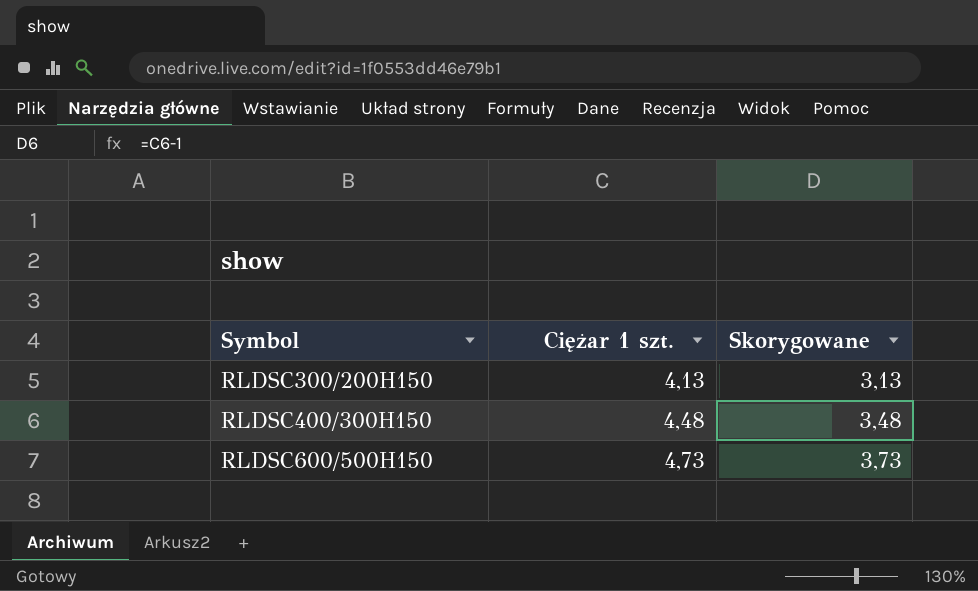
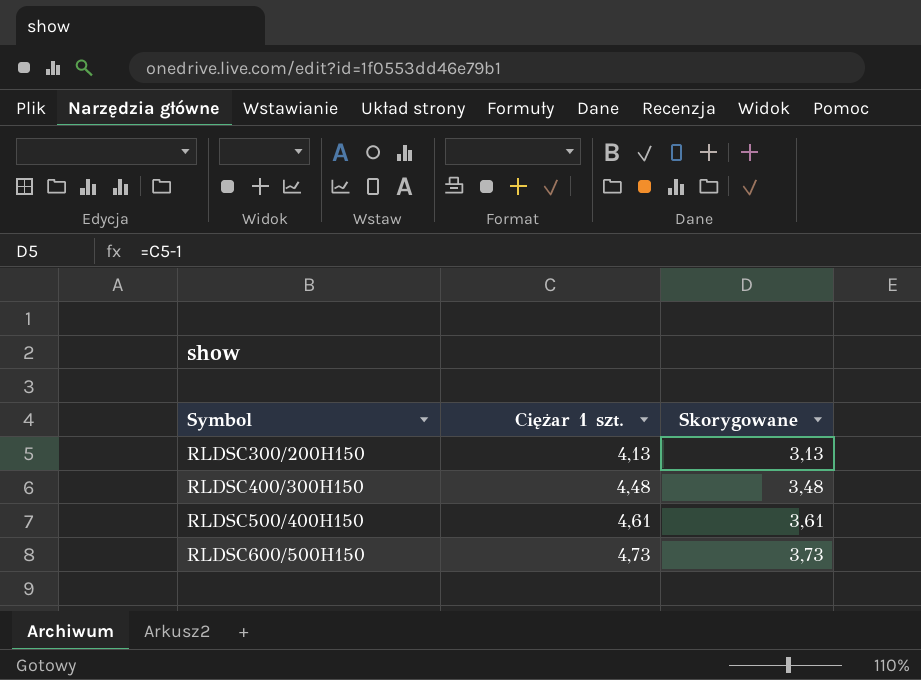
row RLDSC500/400H150: none -> 4,61 | 3,61

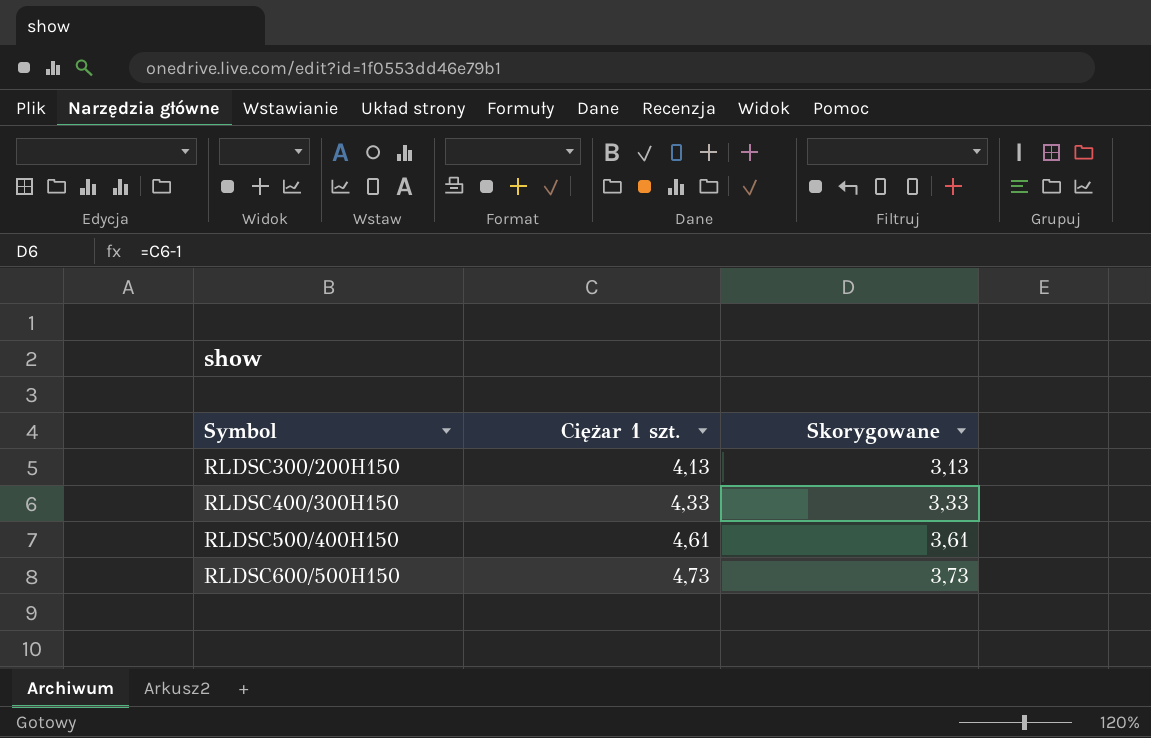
RLDSC400/300H150 | Ciężar 1 szt.: 4,48 -> 4,33
RLDSC400/300H150 | Skorygowane: 3,48 -> 3,33

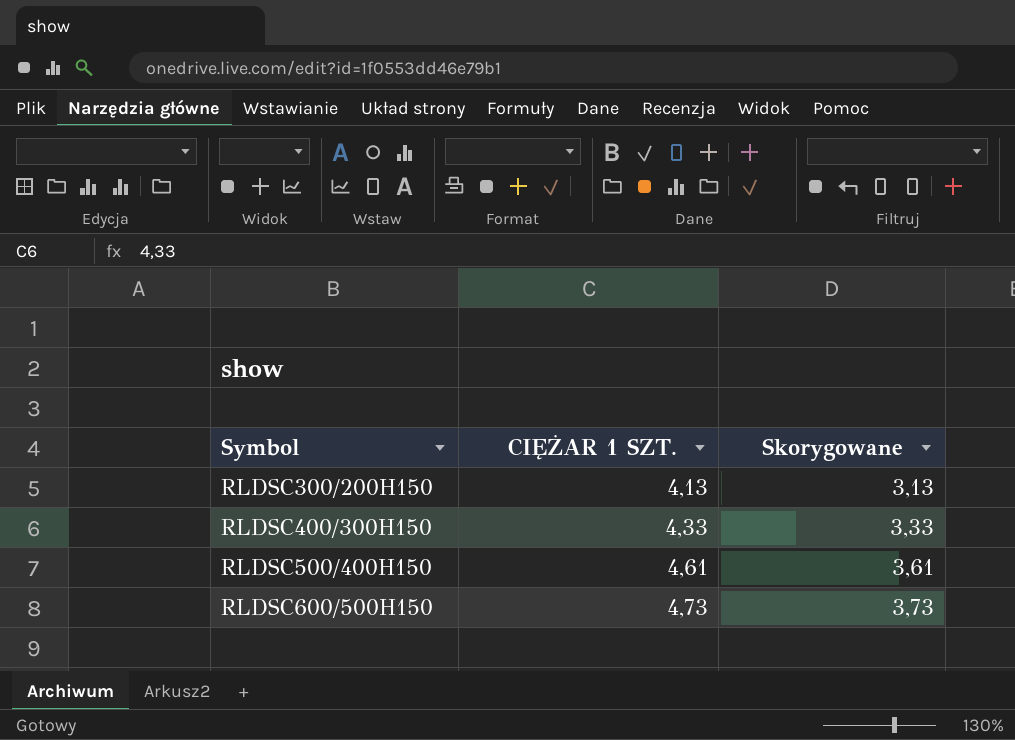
column name: Ciężar 1 szt. -> CIĘŻAR 1 SZT.

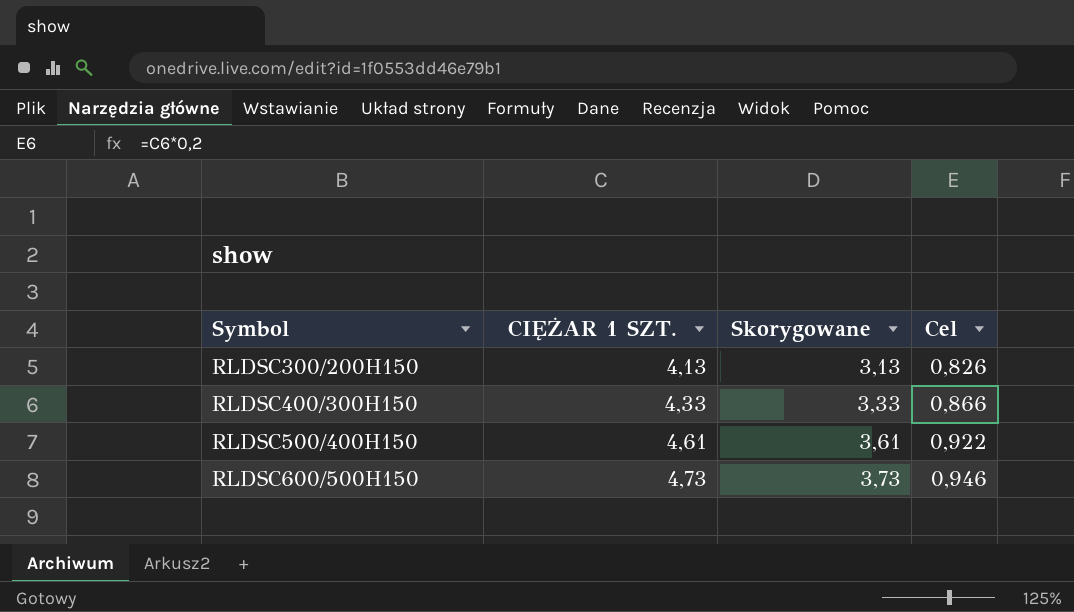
column Cel | formula: none -> [CIĘŻAR 1 SZT.] * 0,2

